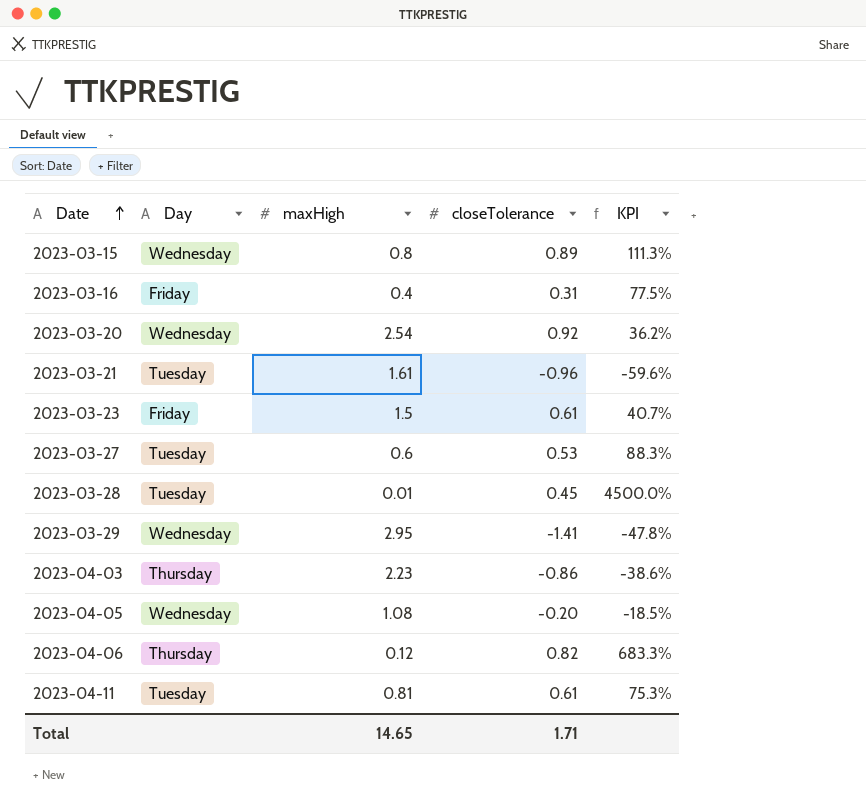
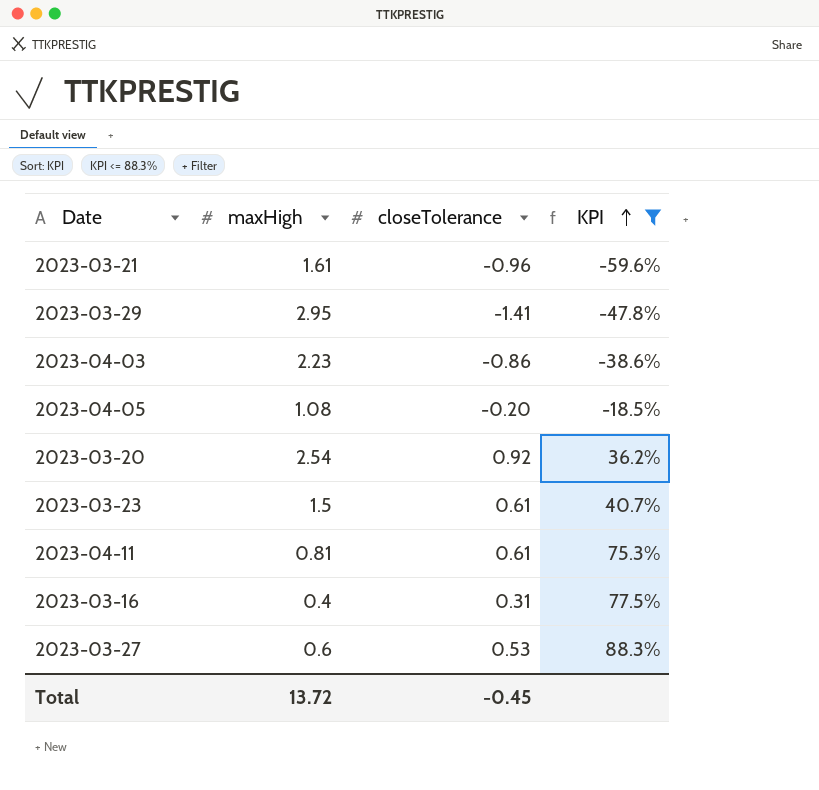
filter: none -> KPI <= 88.3%
row order: Date ascending -> KPI ascending
column Day | position: 2 -> none
Total | maxHigh: 14.65 -> 13.72
Total | closeTolerance: 1.71 -> -0.45

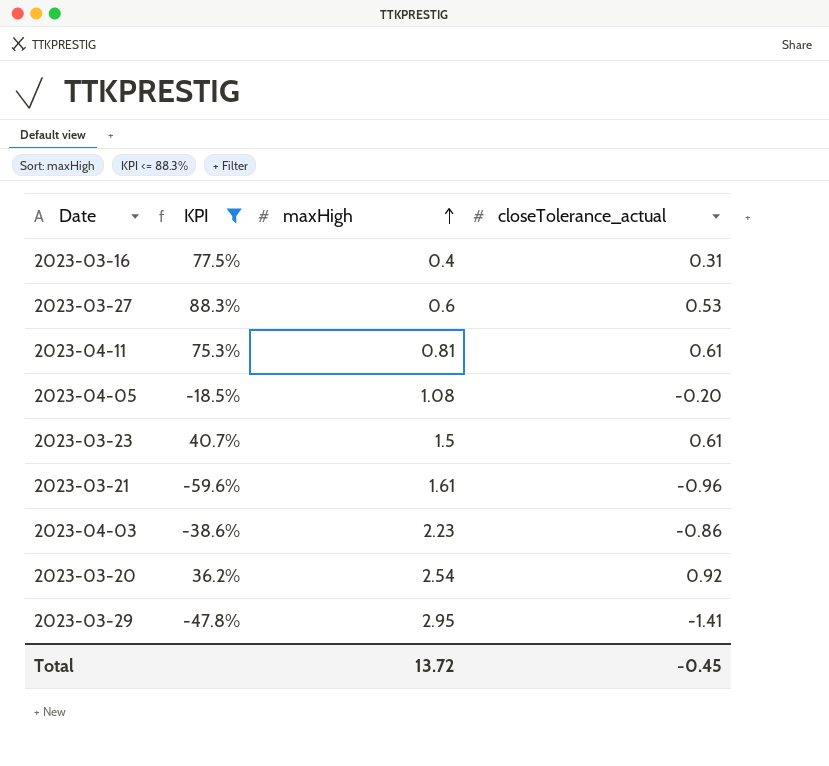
row order: KPI ascending -> maxHigh ascending
column KPI | position: 4 -> 2
column name: closeTolerance -> closeTolerance_actual

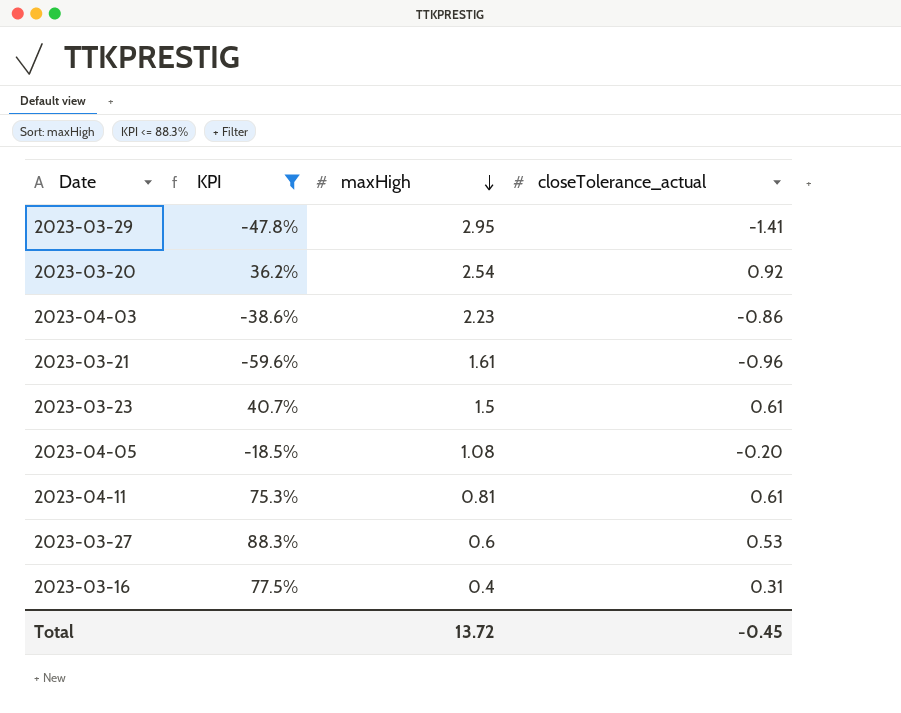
row order: maxHigh ascending -> maxHigh descending

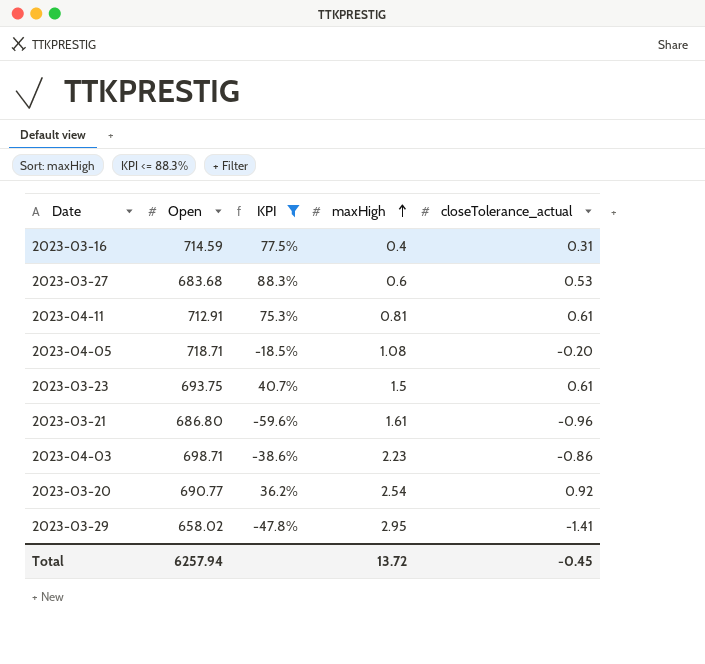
row order: maxHigh descending -> maxHigh ascending
column Open | position: none -> 2

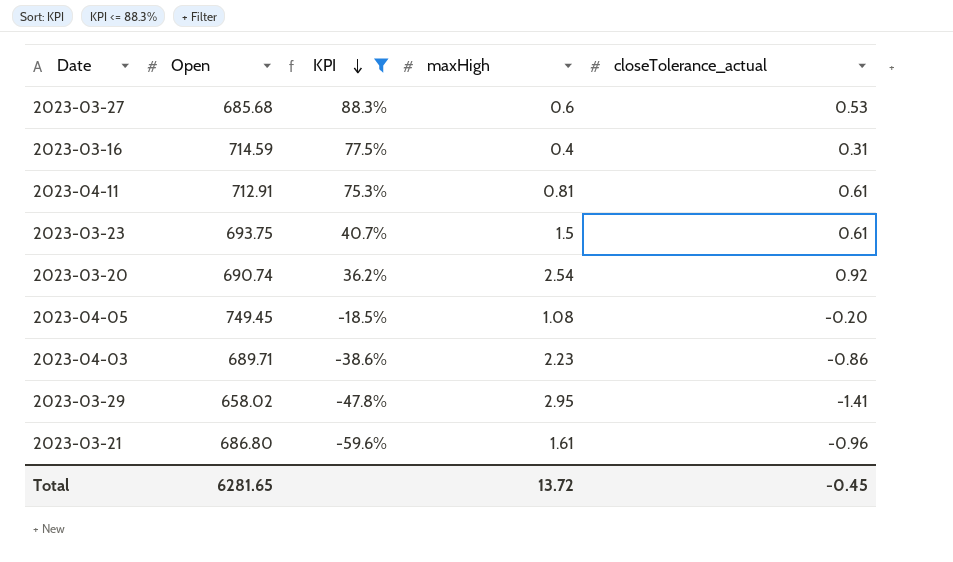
row order: maxHigh ascending -> KPI descending
2023-03-27 | Open: 683.68 -> 685.68
2023-03-20 | Open: 690.77 -> 690.74
2023-04-05 | Open: 718.71 -> 749.45
2023-04-03 | Open: 698.71 -> 689.71
Total | Open: 6257.94 -> 6281.65

